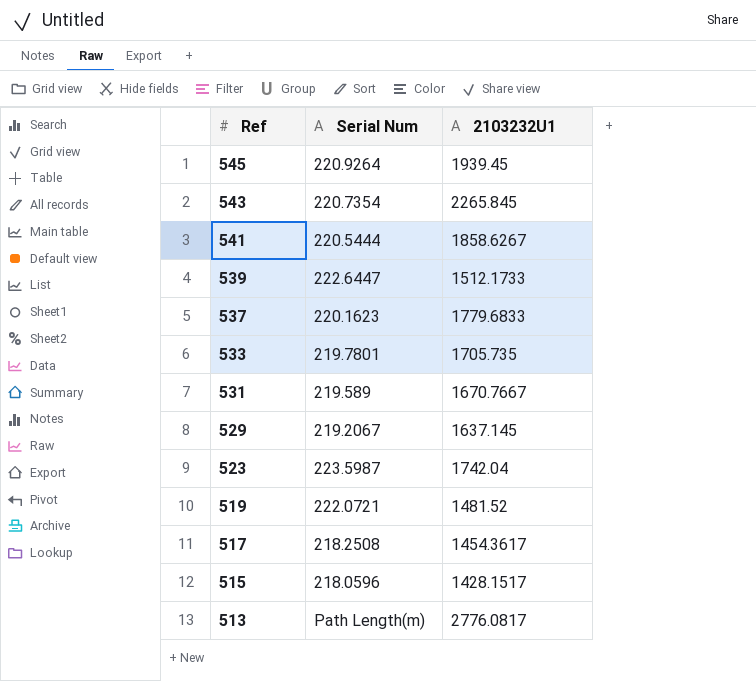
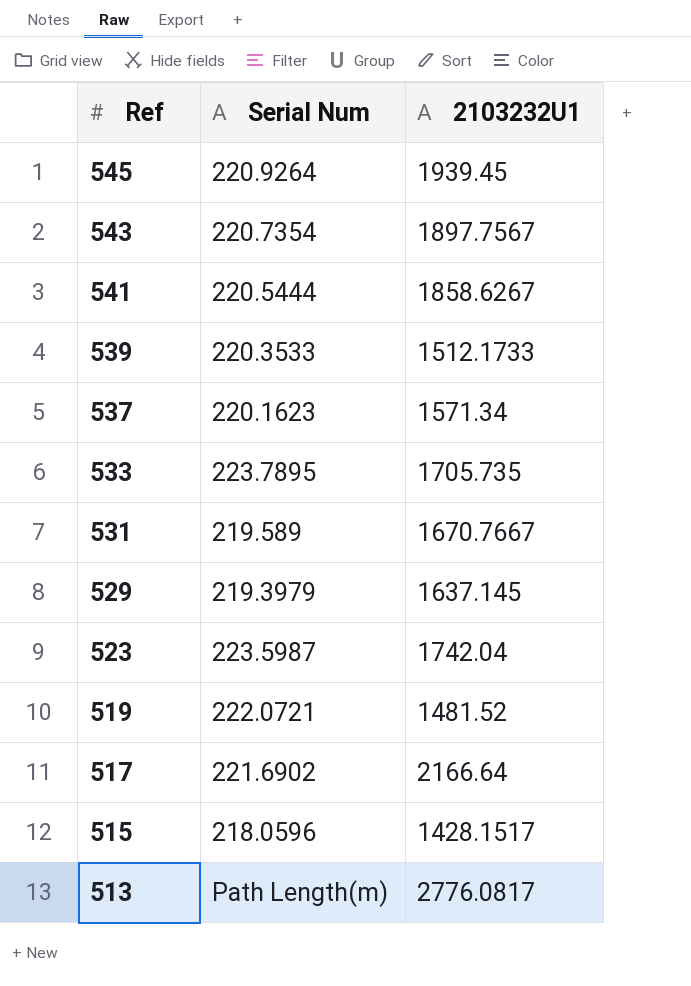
543 | 2103232U1: 2265.845 -> 1897.7567
539 | Serial Num: 222.6447 -> 220.3533
537 | 2103232U1: 1779.6833 -> 1571.34
533 | Serial Num: 219.7801 -> 223.7895
529 | Serial Num: 219.2067 -> 219.3979
517 | Serial Num: 218.2508 -> 221.6902
517 | 2103232U1: 1454.3617 -> 2166.64

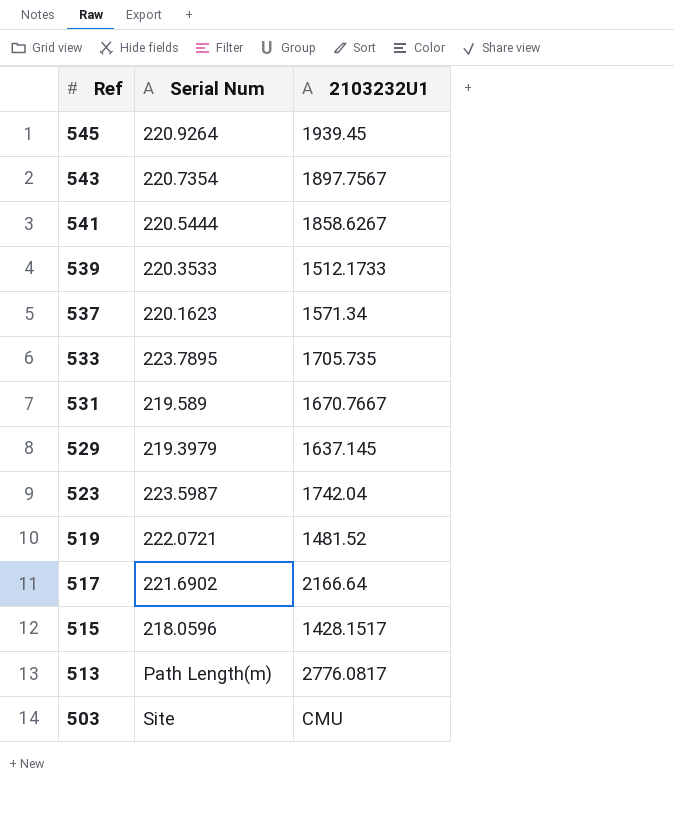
row 503: none -> Site | CMU

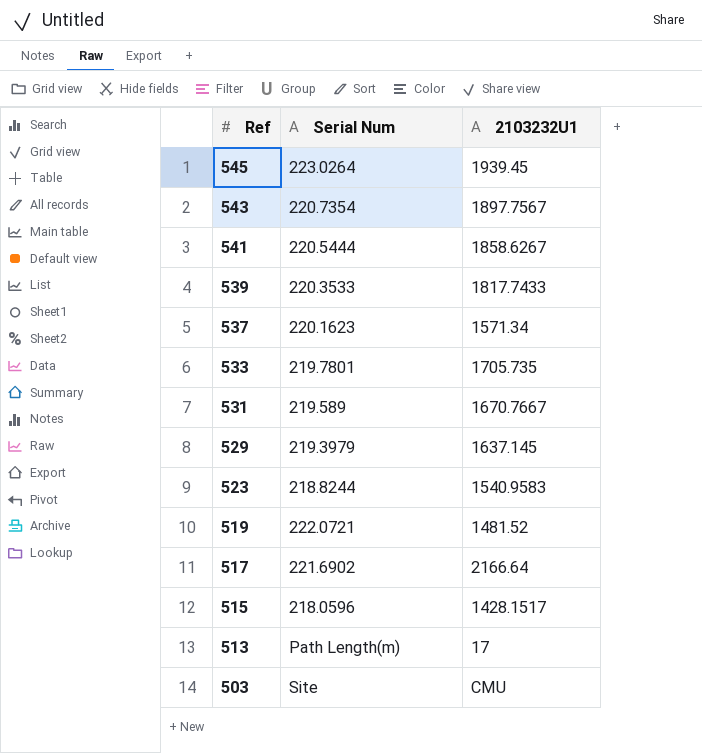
545 | Serial Num: 220.9264 -> 223.0264
539 | 2103232U1: 1512.1733 -> 1817.7433
533 | Serial Num: 223.7895 -> 219.7801
523 | Serial Num: 223.5987 -> 218.8244
523 | 2103232U1: 1742.04 -> 1540.9583
513 | 2103232U1: 2776.0817 -> 17

